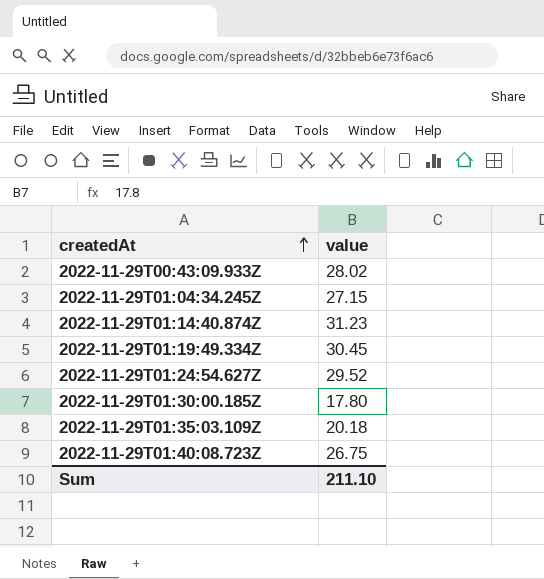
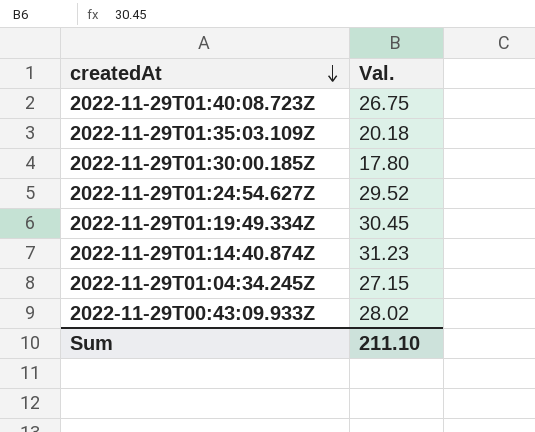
row order: createdAt ascending -> createdAt descending
column name: value -> Val.

